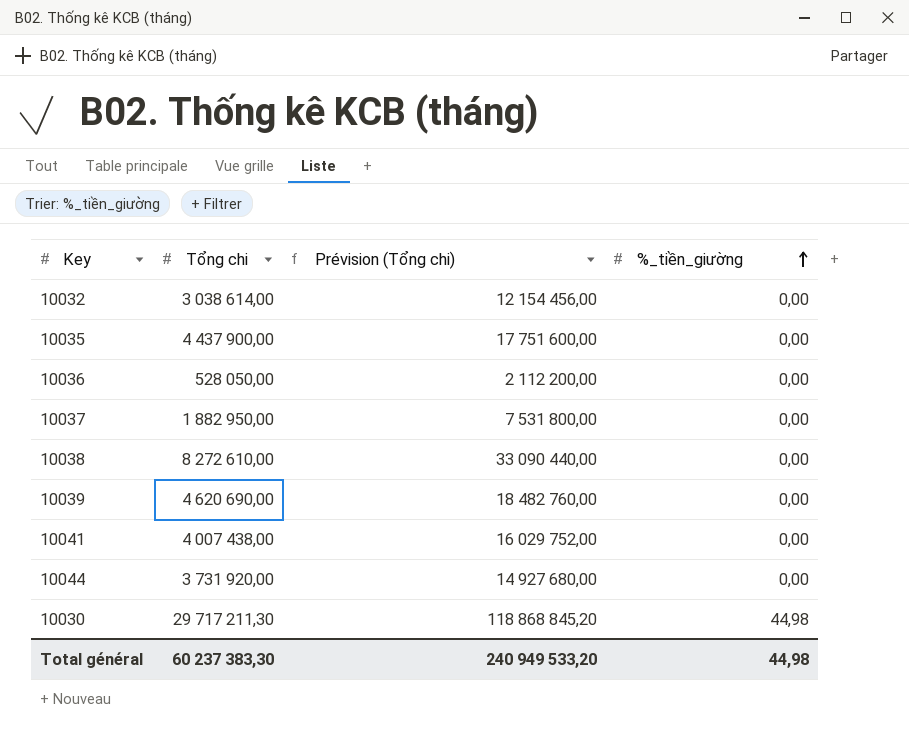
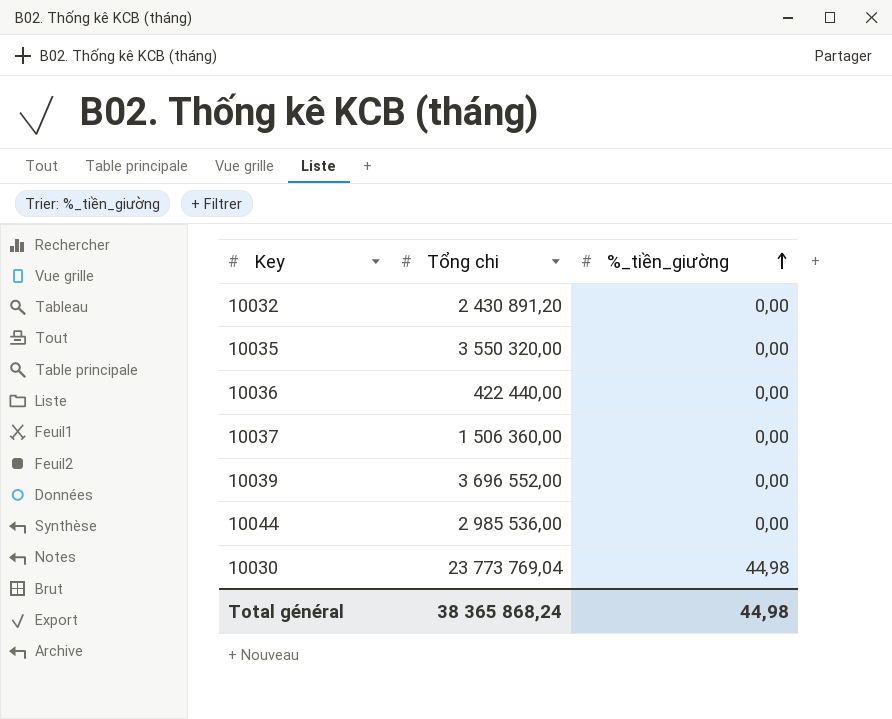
column Prévision (Tổng chi) | formula: [Tổng chi] * 4 -> none
row 10038: 8 272 610,00 | 33 090 440,00 | 0,00 -> none
row 10041: 4 007 438,00 | 16 029 752,00 | 0,00 -> none
10032 | Tổng chi: 3 038 614,00 -> 2 430 891,20
10035 | Tổng chi: 4 437 900,00 -> 3 550 320,00
10036 | Tổng chi: 528 050,00 -> 422 440,00
10037 | Tổng chi: 1 882 950,00 -> 1 506 360,00
10039 | Tổng chi: 4 620 690,00 -> 3 696 552,00
10044 | Tổng chi: 3 731 920,00 -> 2 985 536,00
10030 | Tổng chi: 29 717 211,30 -> 23 773 769,04
Total général | Tổng chi: 60 237 383,30 -> 38 365 868,24

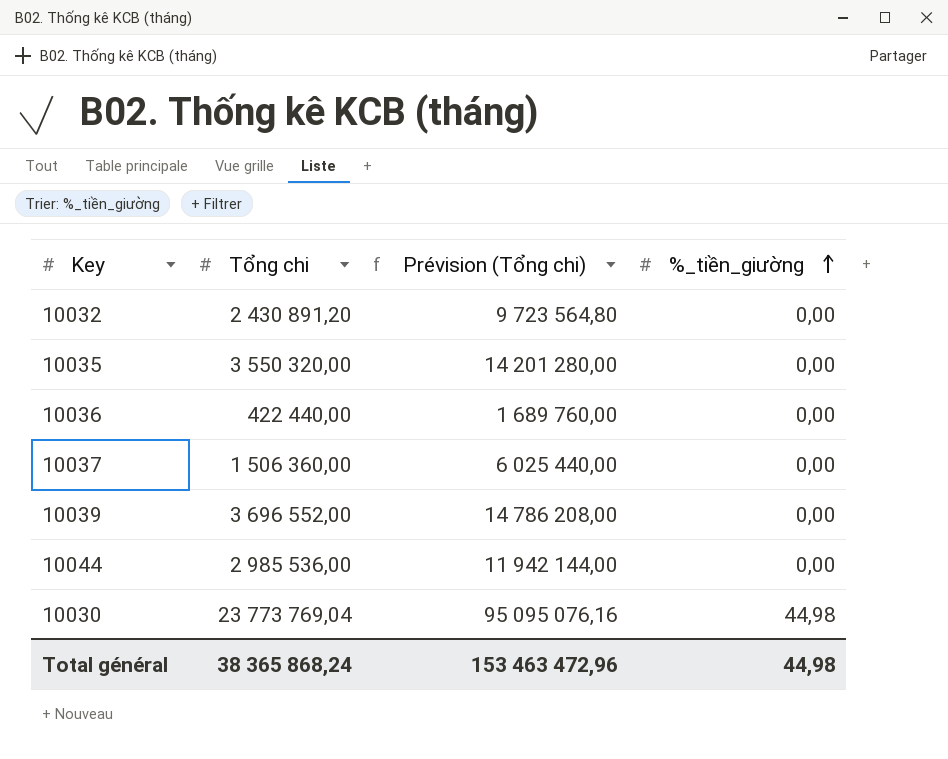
column Prévision (Tổng chi) | formula: none -> [Tổng chi] * 4

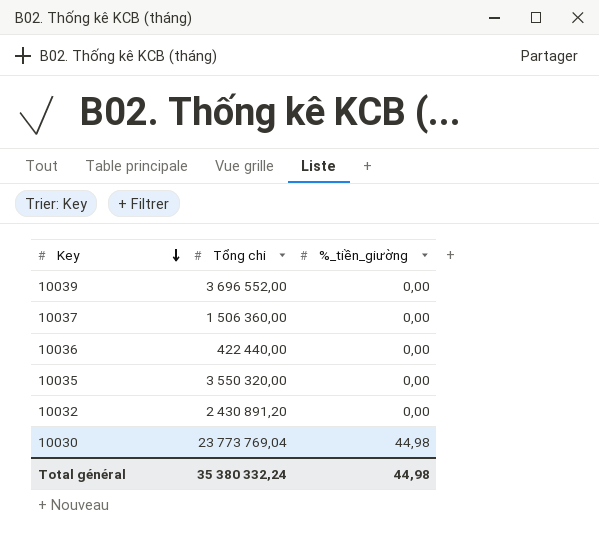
row order: %_tiền_giường ascending -> Key descending
column Prévision (Tổng chi) | formula: [Tổng chi] * 4 -> none
row 10044: 2 985 536,00 | 11 942 144,00 | 0,00 -> none
Total général | Tổng chi: 38 365 868,24 -> 35 380 332,24

